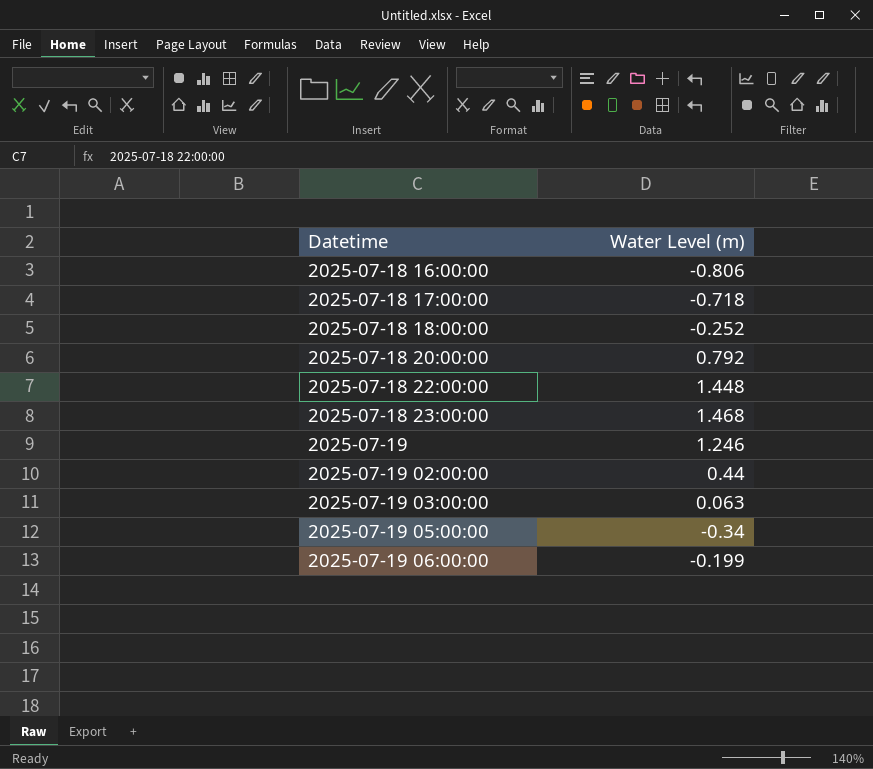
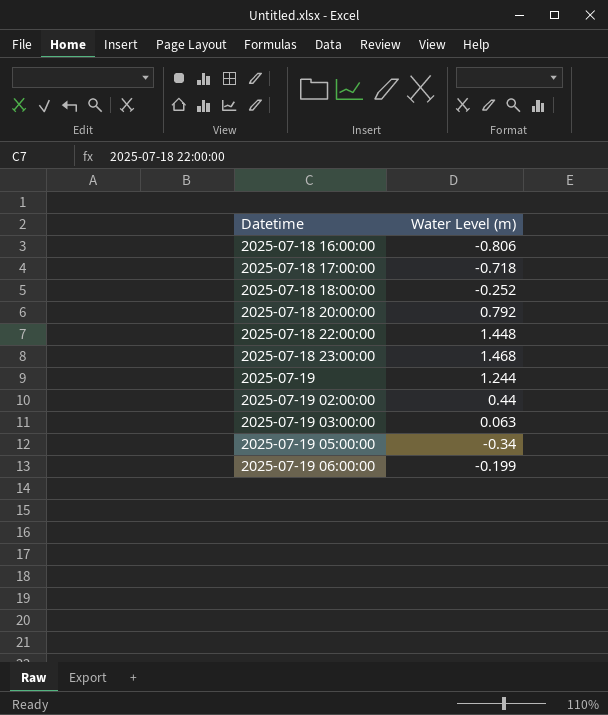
2025-07-19 | Water Level (m): 1.246 -> 1.244

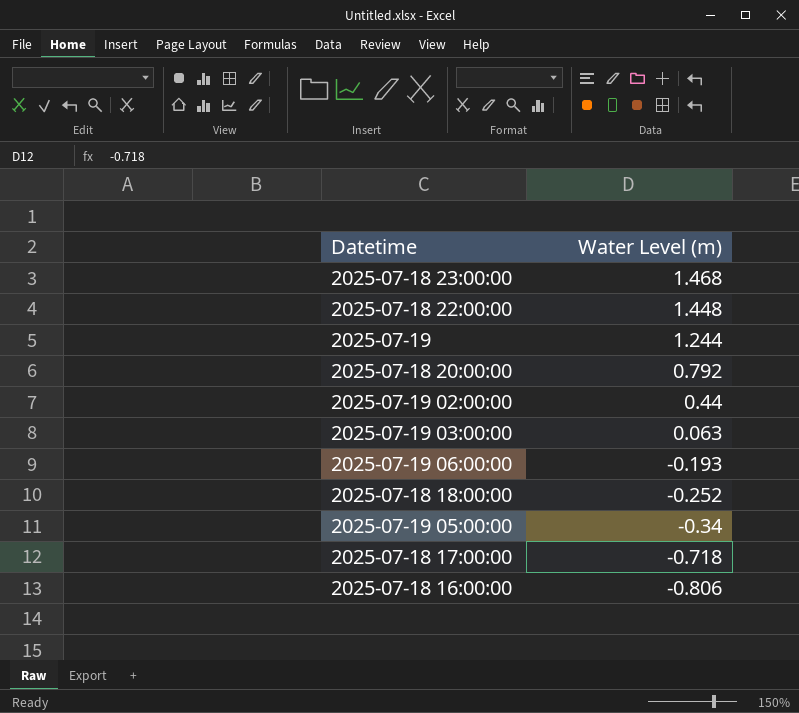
row order: Datetime ascending -> Water Level (m) descending
2025-07-19 06:00:00 | Water Level (m): -0.199 -> -0.193

